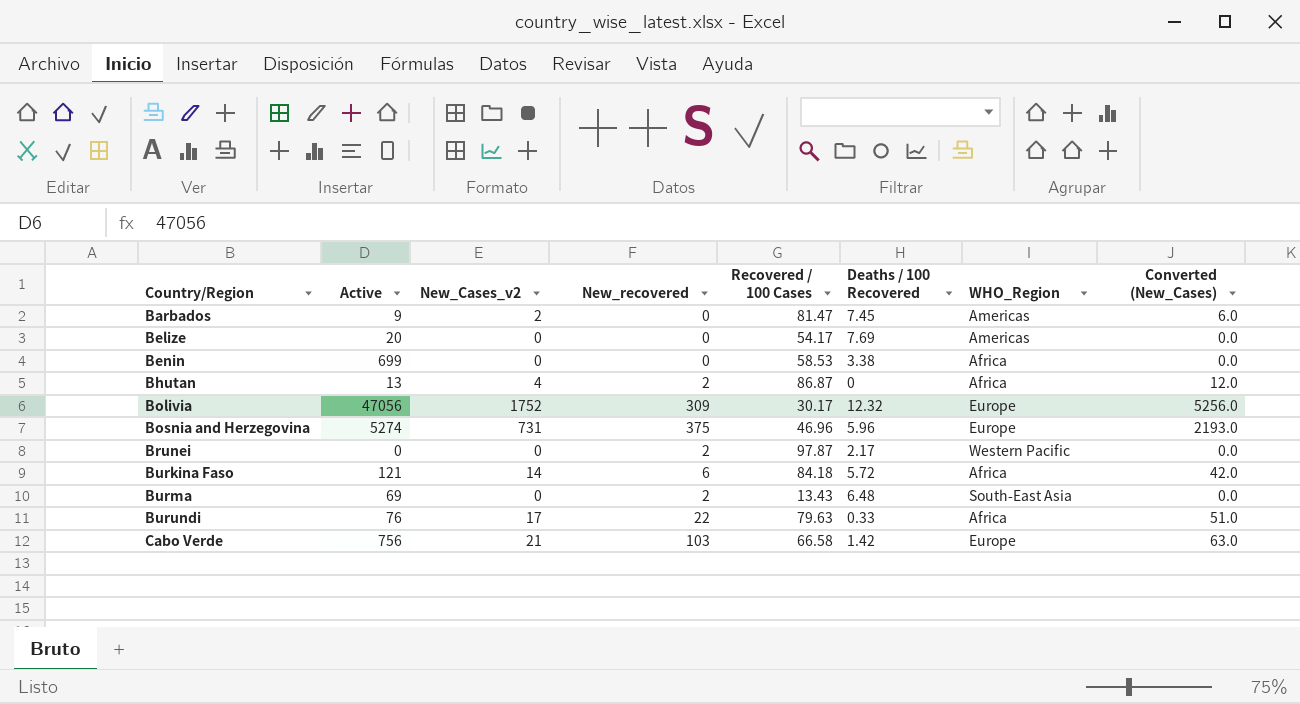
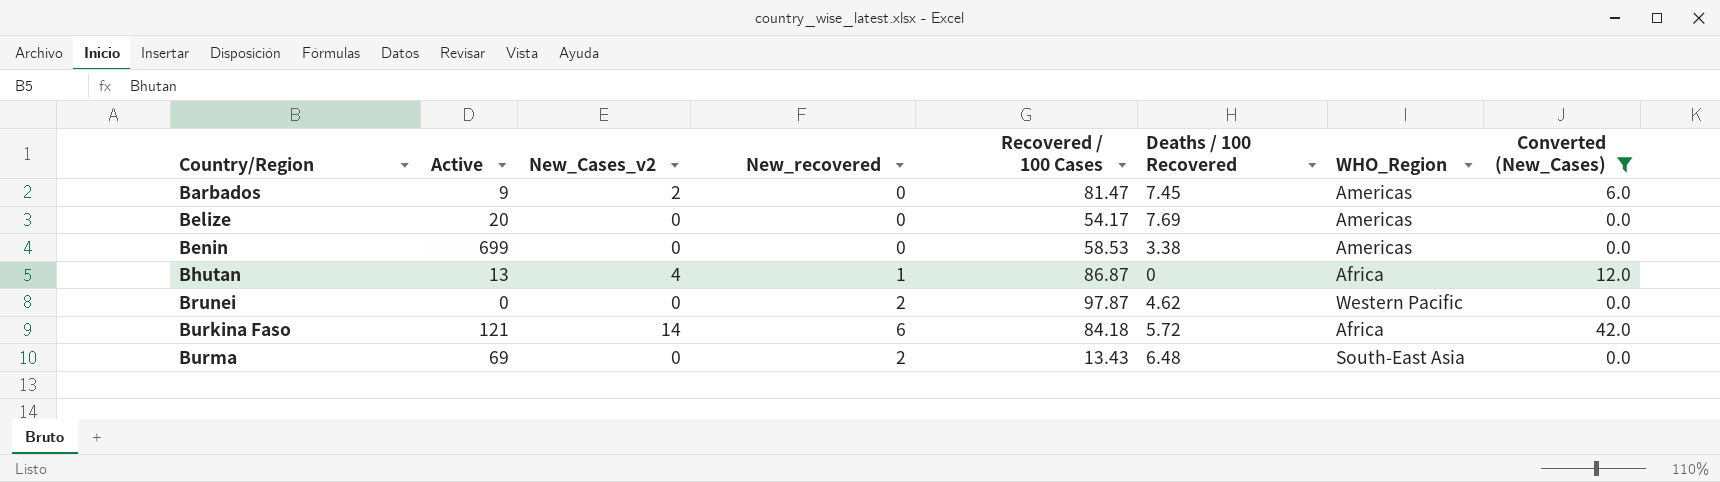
filter: none -> Converted (New_Cases) <= 42.0
Benin | WHO_Region: Africa -> Americas
Bhutan | New_recovered: 2 -> 1
Brunei | Deaths / 100 Recovered: 2.17 -> 4.62

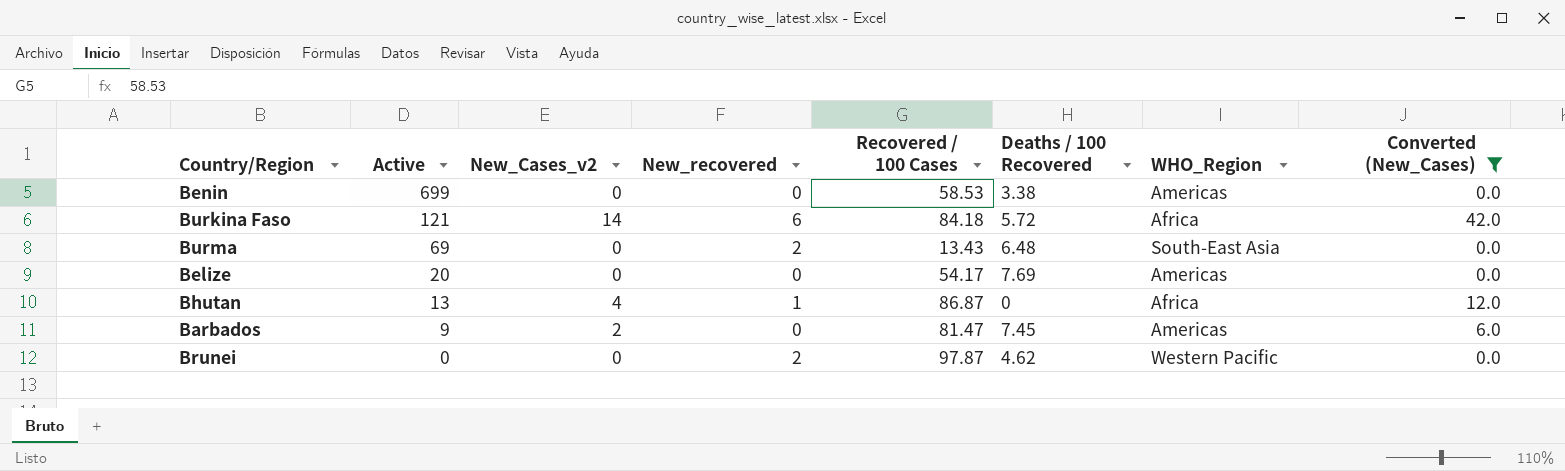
row order: Country/Region ascending -> Active descending

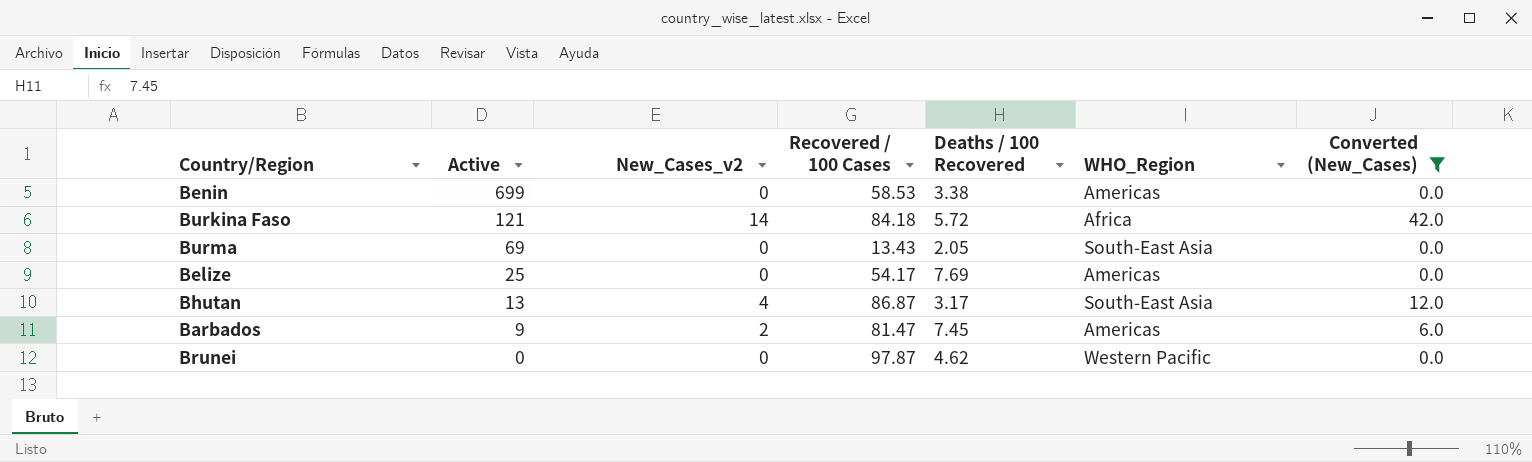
column New_recovered | position: 4 -> none
Burma | Deaths / 100 Recovered: 6.48 -> 2.05
Belize | Active: 20 -> 25
Bhutan | Deaths / 100 Recovered: 0 -> 3.17
Bhutan | WHO_Region: Africa -> South-East Asia

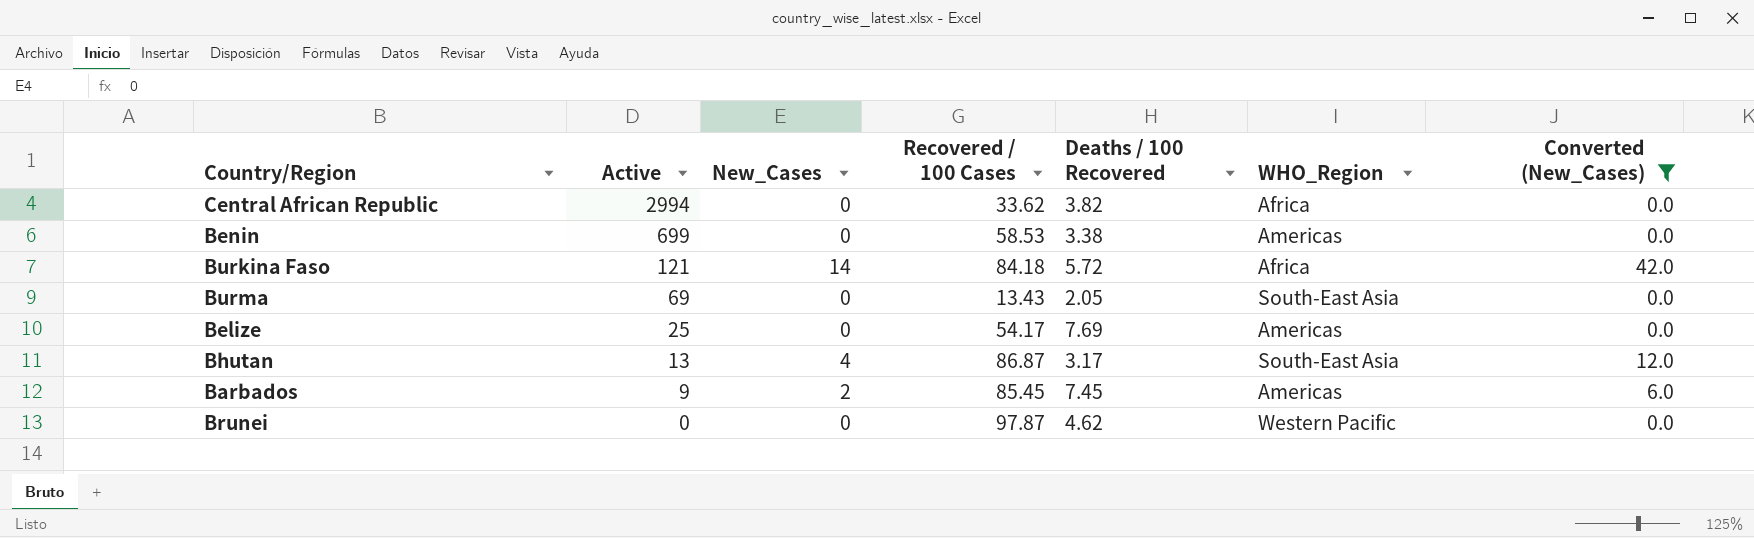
column name: New_Cases_v2 -> New_Cases
row Central African Republic: none -> 2994 | 0 | 33.62 | 3.82 | Africa | 0.0
Barbados | Recovered / 100 Cases: 81.47 -> 85.45

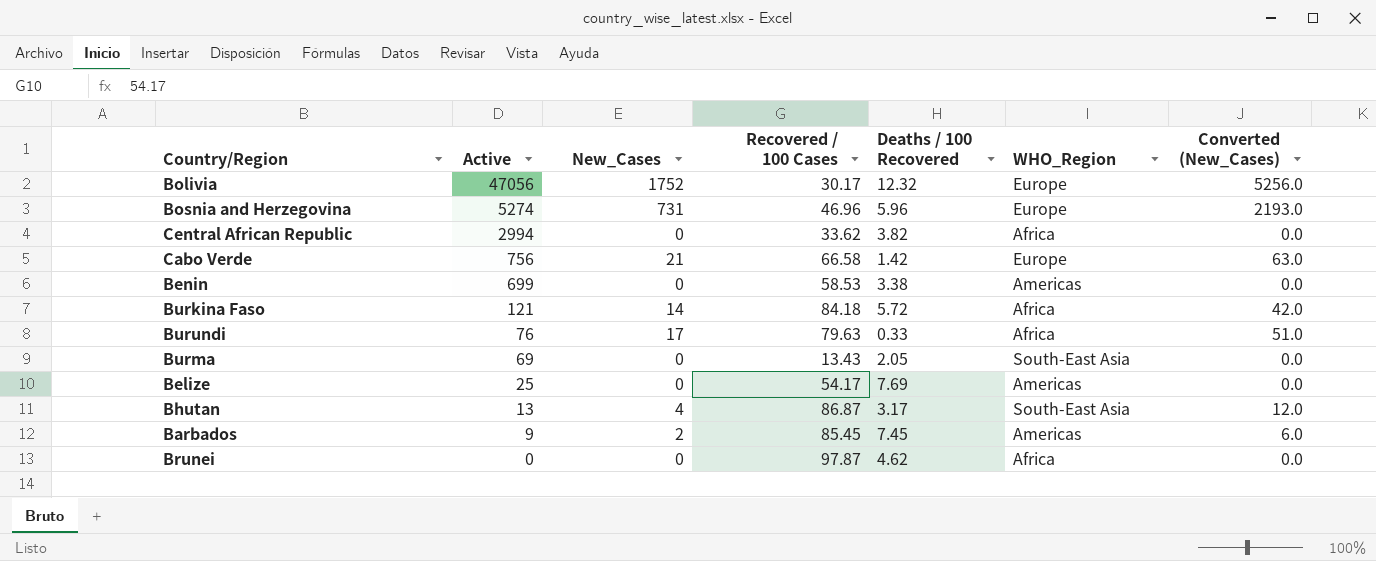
filter: Converted (New_Cases) <= 42.0 -> none
Brunei | WHO_Region: Western Pacific -> Africa

